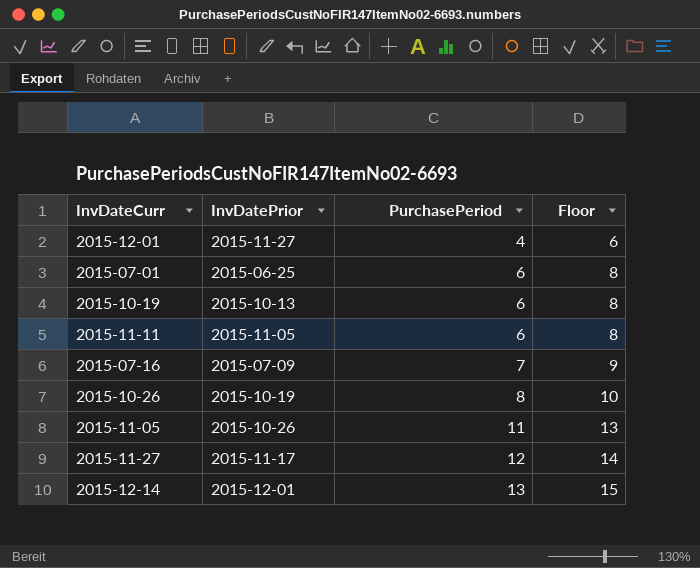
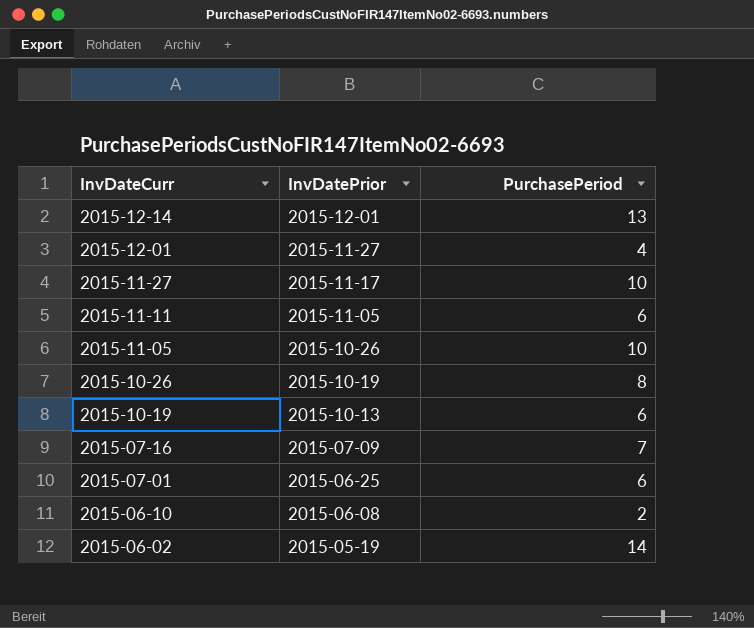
row order: PurchasePeriod ascending -> InvDateCurr descending
column Floor | formula: [PurchasePeriod] + 2 -> none
2015-11-27 | PurchasePeriod: 12 -> 10
2015-11-05 | PurchasePeriod: 11 -> 10
row 2015-06-10: none -> 2015-06-08 | 2
row 2015-06-02: none -> 2015-05-19 | 14

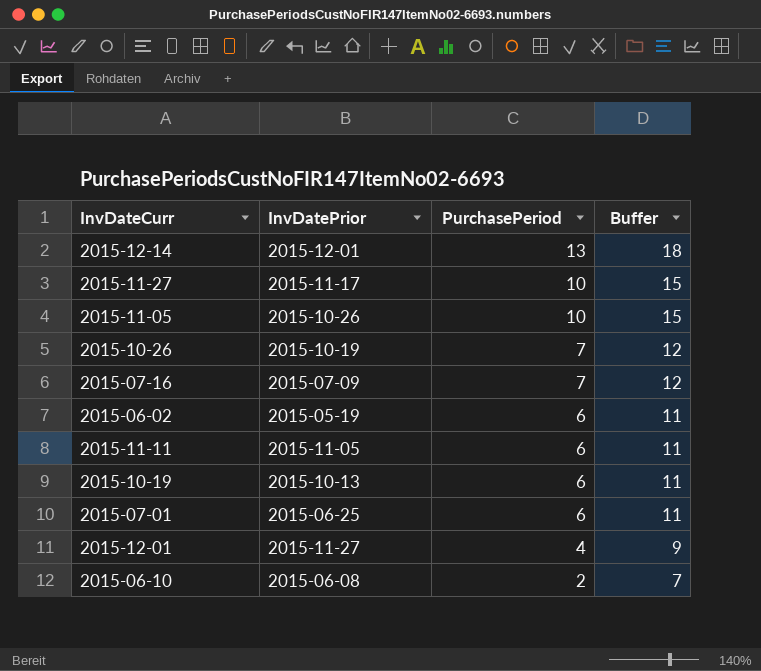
row order: InvDateCurr descending -> PurchasePeriod descending
column Buffer | formula: none -> [PurchasePeriod] + 5
2015-10-26 | PurchasePeriod: 8 -> 7
2015-06-02 | PurchasePeriod: 14 -> 6

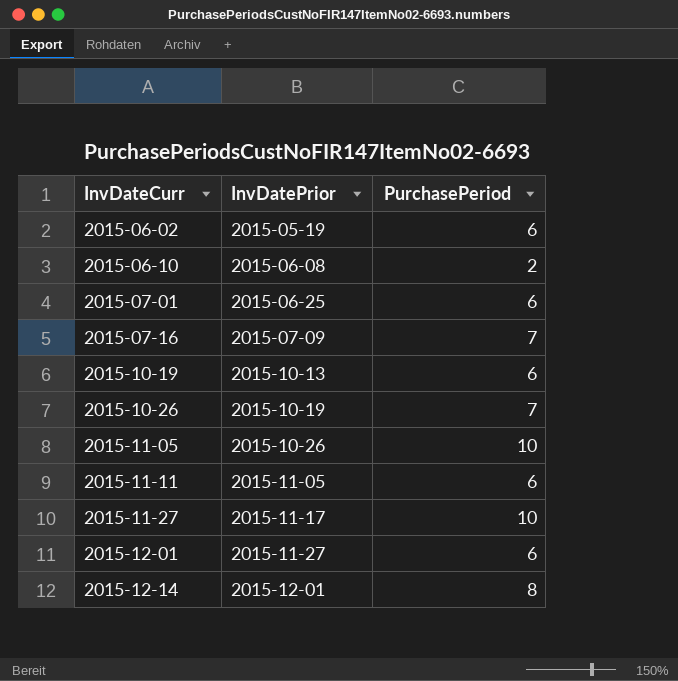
row order: PurchasePeriod descending -> InvDateCurr ascending
column Buffer | formula: [PurchasePeriod] + 5 -> none
2015-12-01 | PurchasePeriod: 4 -> 6
2015-12-14 | PurchasePeriod: 13 -> 8

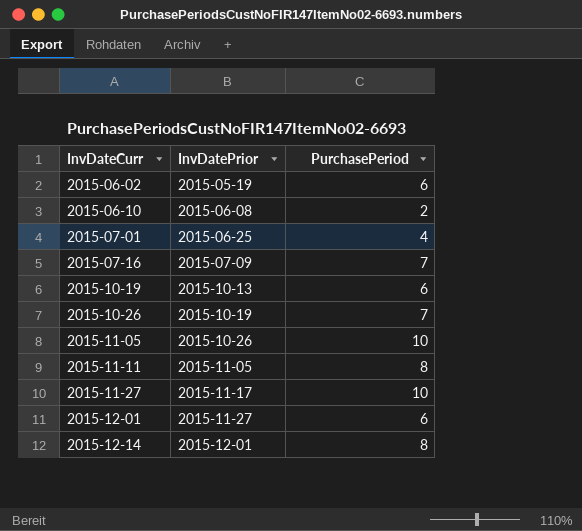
2015-07-01 | PurchasePeriod: 6 -> 4
2015-11-11 | PurchasePeriod: 6 -> 8

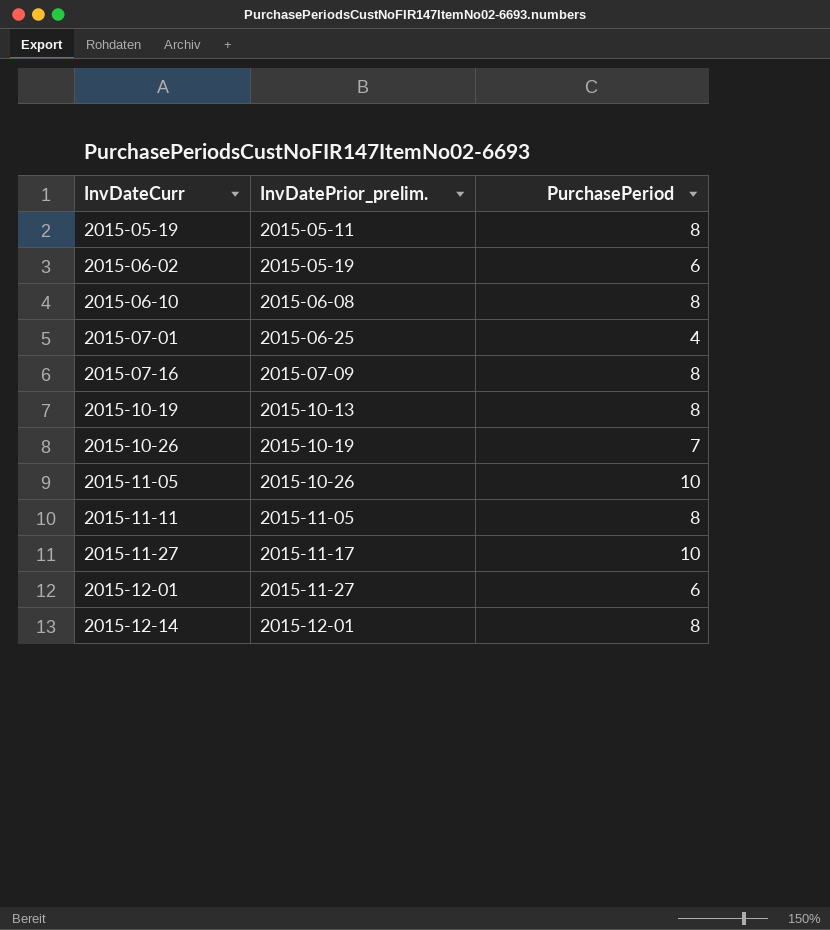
column name: InvDatePrior -> InvDatePrior_prelim.
row 2015-05-19: none -> 2015-05-11 | 8
2015-06-10 | PurchasePeriod: 2 -> 8
2015-07-16 | PurchasePeriod: 7 -> 8
2015-10-19 | PurchasePeriod: 6 -> 8

